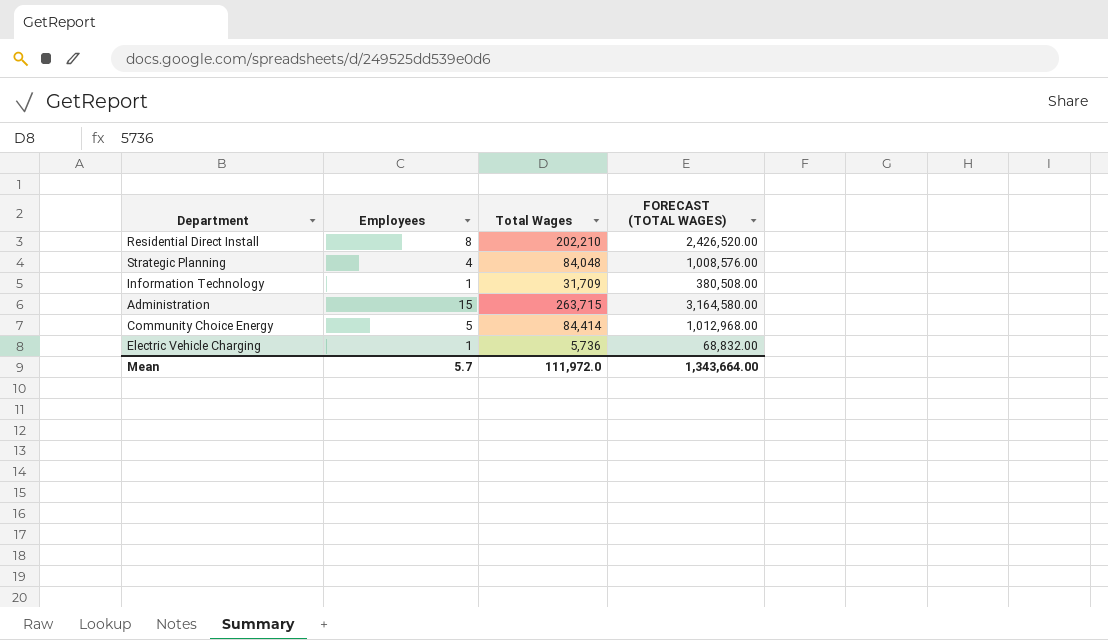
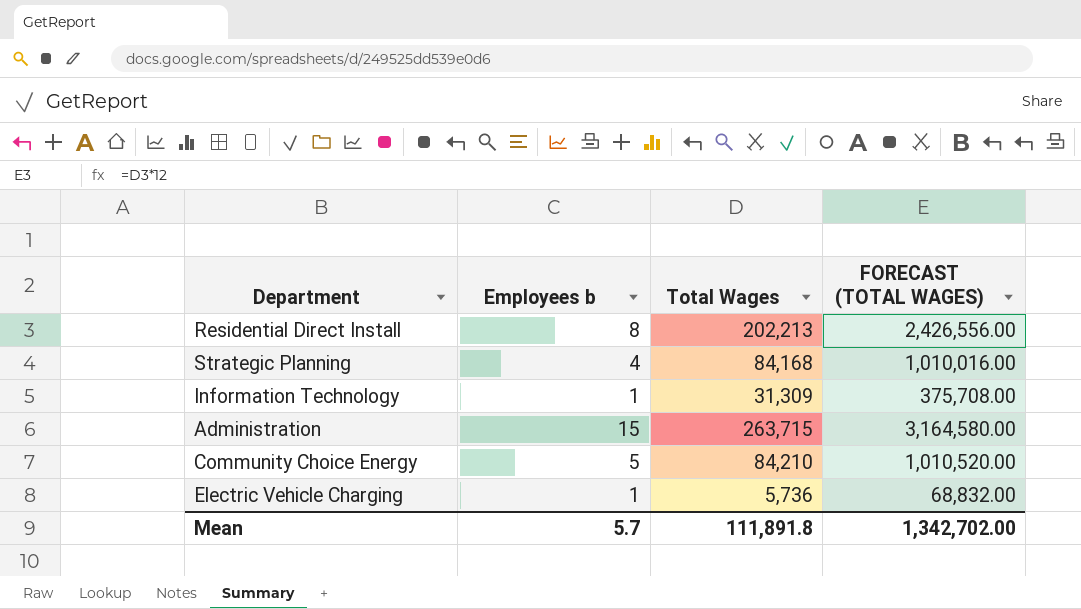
column name: Employees -> Employees b
Residential Direct Install | Total Wages: 202,210 -> 202,213
Residential Direct Install | FORECAST (TOTAL WAGES): 2,426,520.00 -> 2,426,556.00
Strategic Planning | Total Wages: 84,048 -> 84,168
Strategic Planning | FORECAST (TOTAL WAGES): 1,008,576.00 -> 1,010,016.00
Information Technology | Total Wages: 31,709 -> 31,309
Information Technology | FORECAST (TOTAL WAGES): 380,508.00 -> 375,708.00
Community Choice Energy | Total Wages: 84,414 -> 84,210
Community Choice Energy | FORECAST (TOTAL WAGES): 1,012,968.00 -> 1,010,520.00
Mean | Total Wages: 111,972.0 -> 111,891.8
Mean | FORECAST (TOTAL WAGES): 1,343,664.00 -> 1,342,702.00

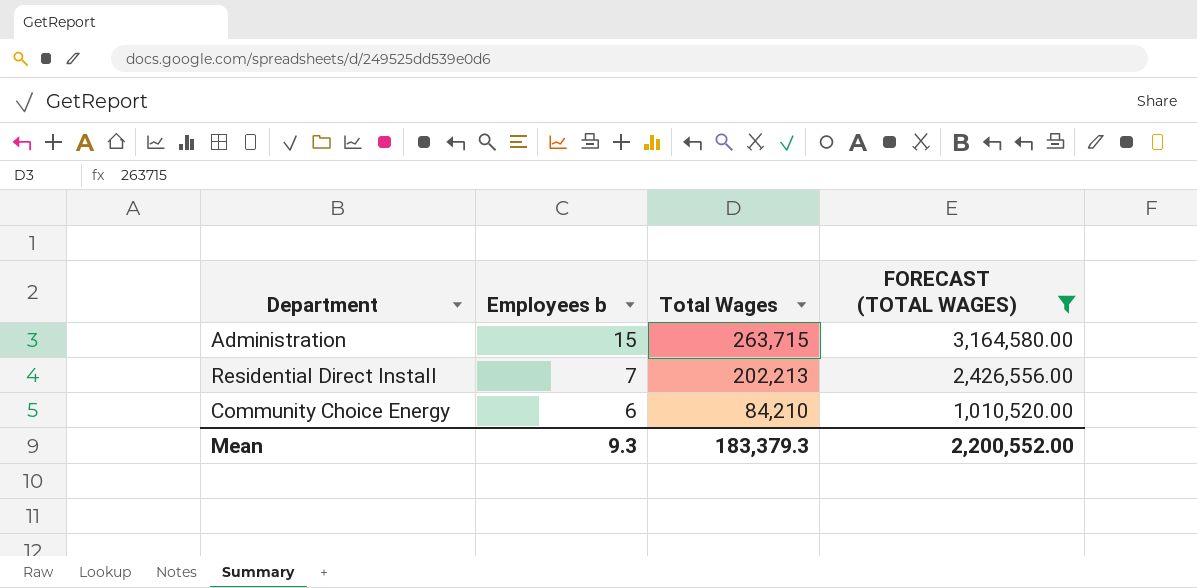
filter: none -> FORECAST (TOTAL WAGES) >= 1,010,520.00
row order: none -> Employees b descending
Residential Direct Install | Employees b: 8 -> 7
Community Choice Energy | Employees b: 5 -> 6
Mean | Employees b: 5.7 -> 9.3
Mean | Total Wages: 111,891.8 -> 183,379.3
Mean | FORECAST (TOTAL WAGES): 1,342,702.00 -> 2,200,552.00

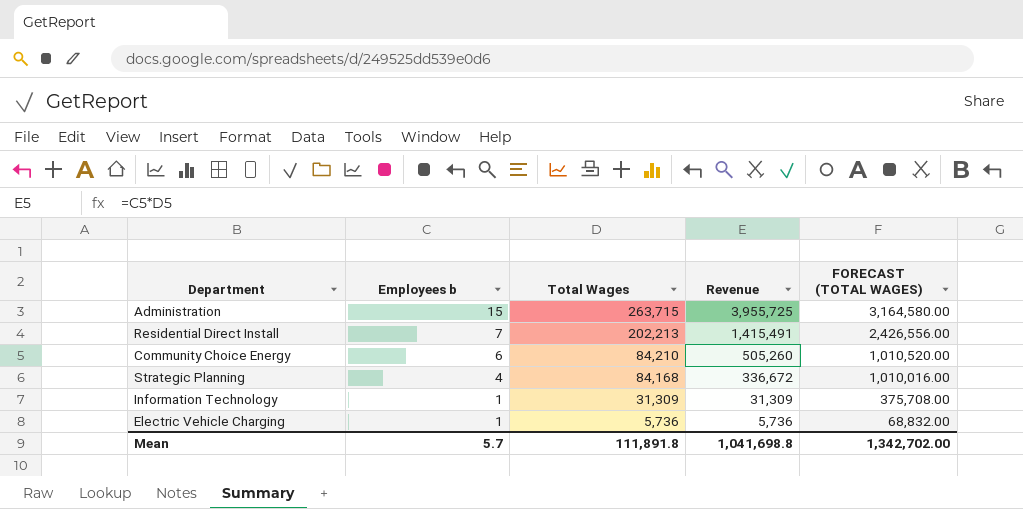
filter: FORECAST (TOTAL WAGES) >= 1,010,520.00 -> none
column Revenue | formula: none -> [Employees b] * [Total Wages]
Mean | Employees b: 9.3 -> 5.7
Mean | Total Wages: 183,379.3 -> 111,891.8
Mean | FORECAST (TOTAL WAGES): 2,200,552.00 -> 1,342,702.00

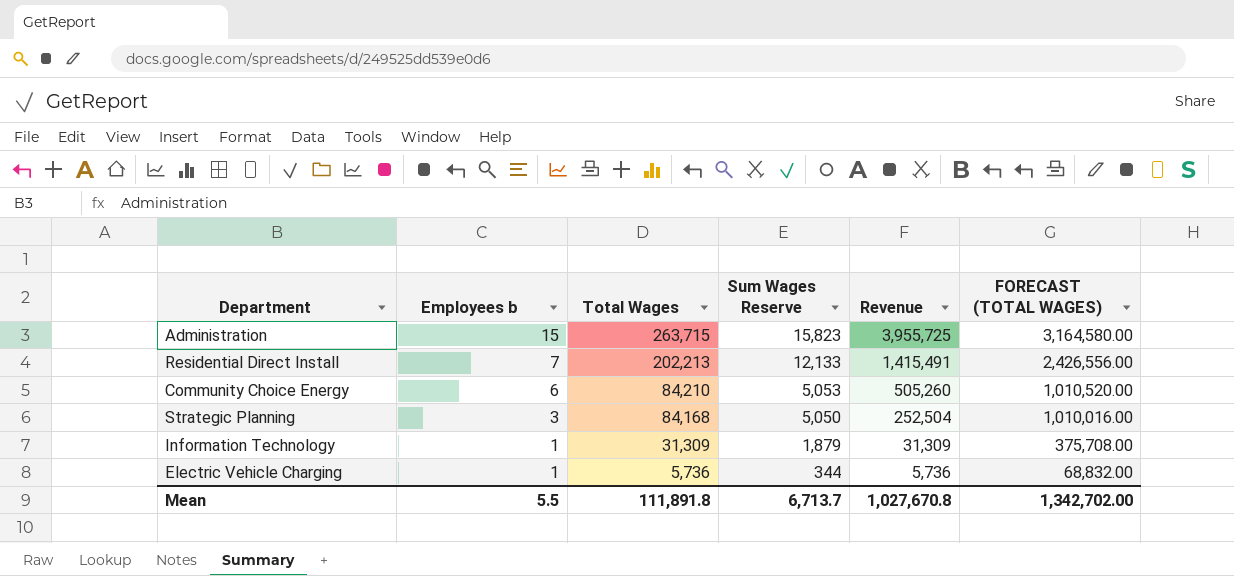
column Sum Wages Reserve | formula: none -> [Total Wages] * 0.06
Strategic Planning | Employees b: 4 -> 3
Strategic Planning | Revenue: 336,672 -> 252,504
Mean | Employees b: 5.7 -> 5.5
Mean | Revenue: 1,041,698.8 -> 1,027,670.8

